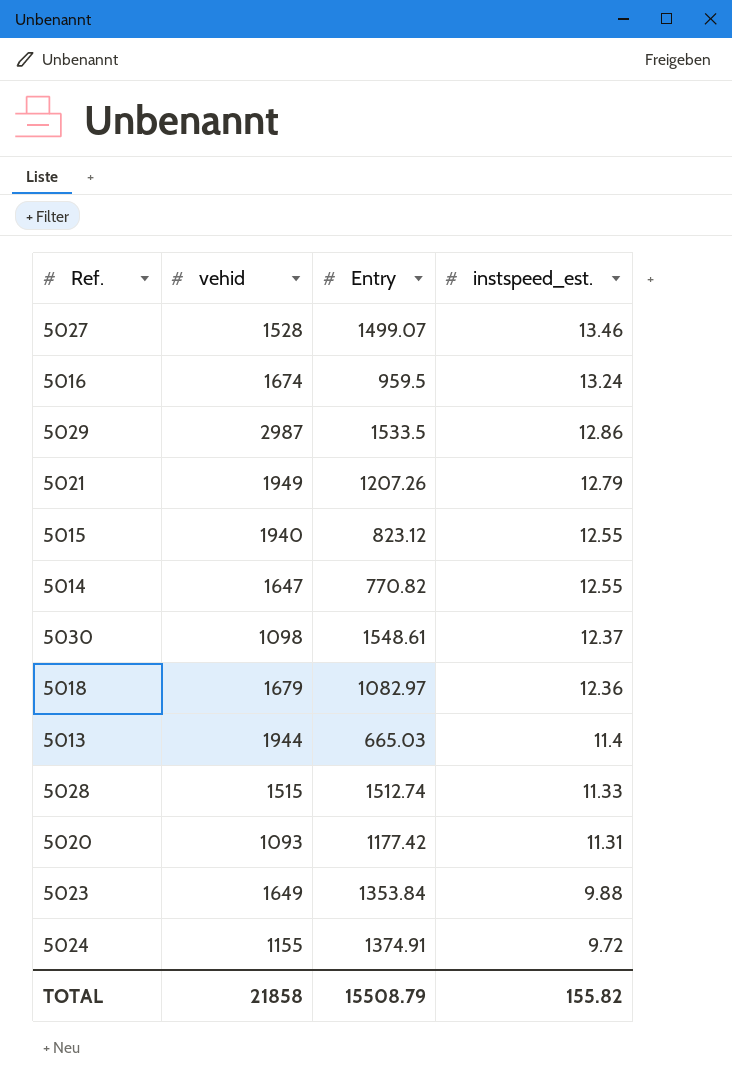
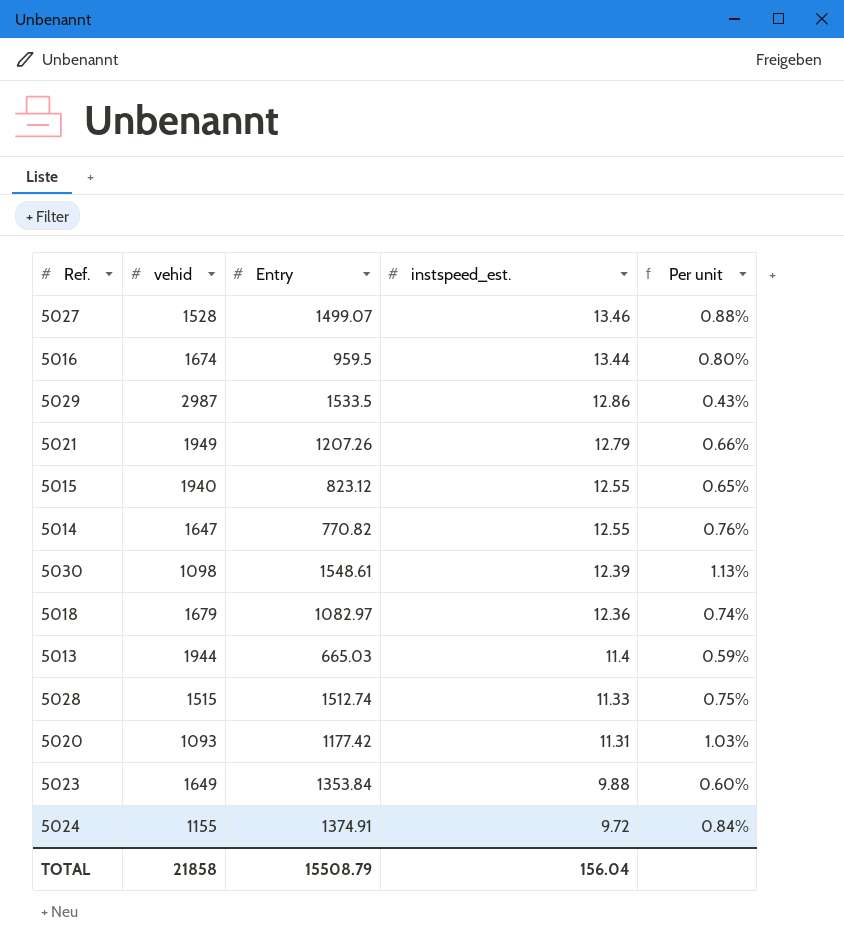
column Per unit | formula: none -> [instspeed_est.] / [vehid]
5016 | instspeed_est.: 13.24 -> 13.44
5030 | instspeed_est.: 12.37 -> 12.39
TOTAL | instspeed_est.: 155.82 -> 156.04

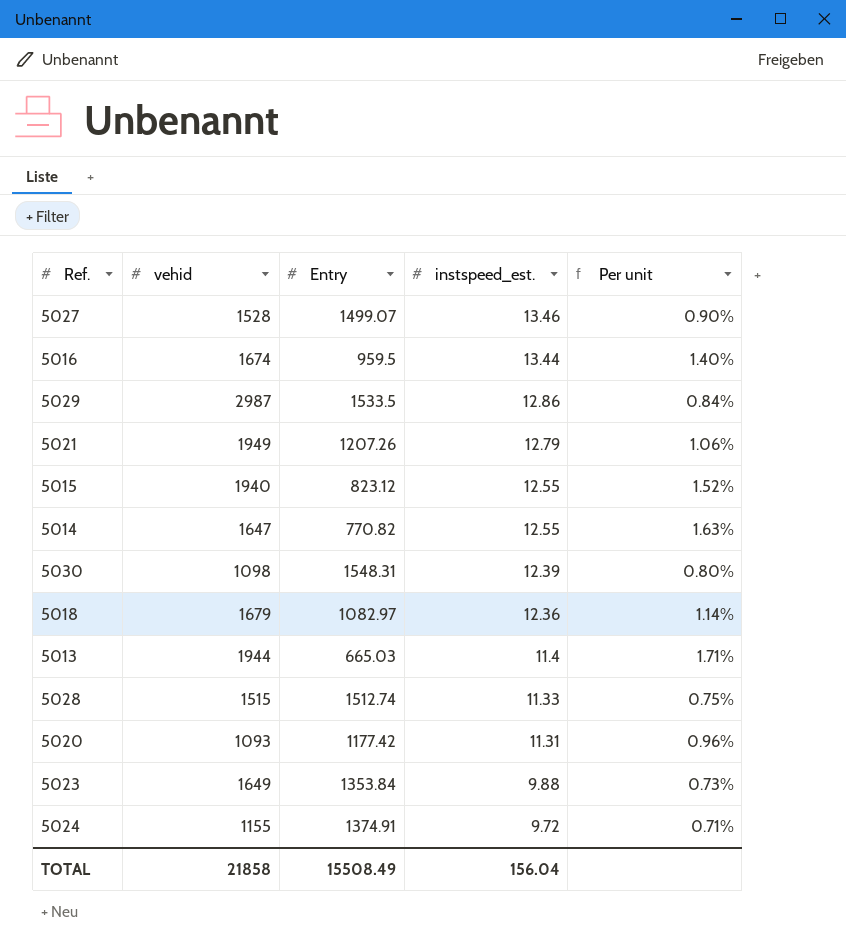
column Per unit | formula: [instspeed_est.] / [vehid] -> [instspeed_est.] / [Entry]
5030 | Entry: 1548.61 -> 1548.31
TOTAL | Entry: 15508.79 -> 15508.49

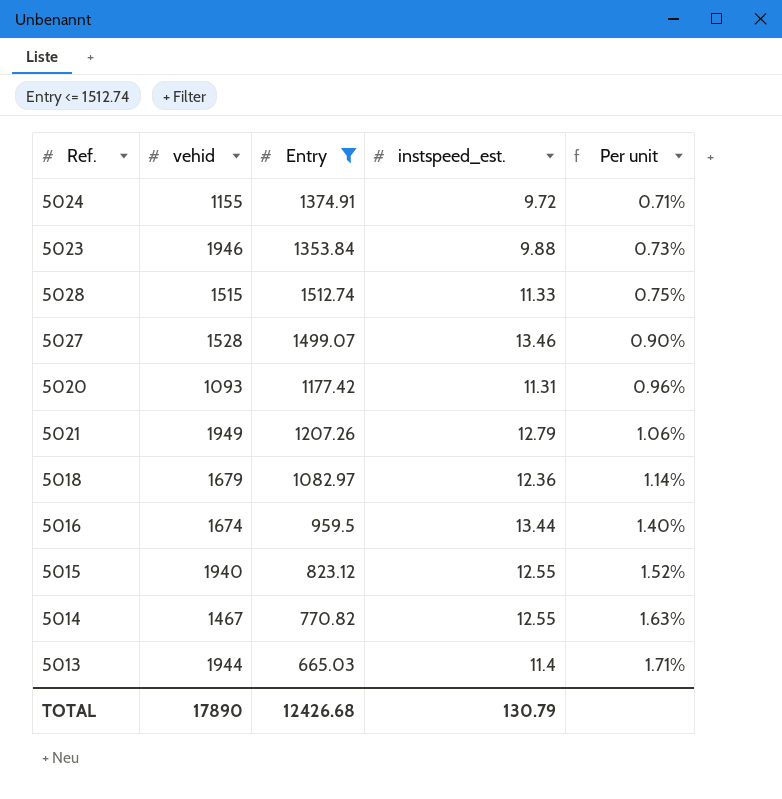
filter: none -> Entry <= 1512.74
row order: instspeed_est. descending -> Per unit ascending
5023 | vehid: 1649 -> 1946
5014 | vehid: 1647 -> 1467
TOTAL | vehid: 21858 -> 17890
TOTAL | Entry: 15508.49 -> 12426.68
TOTAL | instspeed_est.: 156.04 -> 130.79

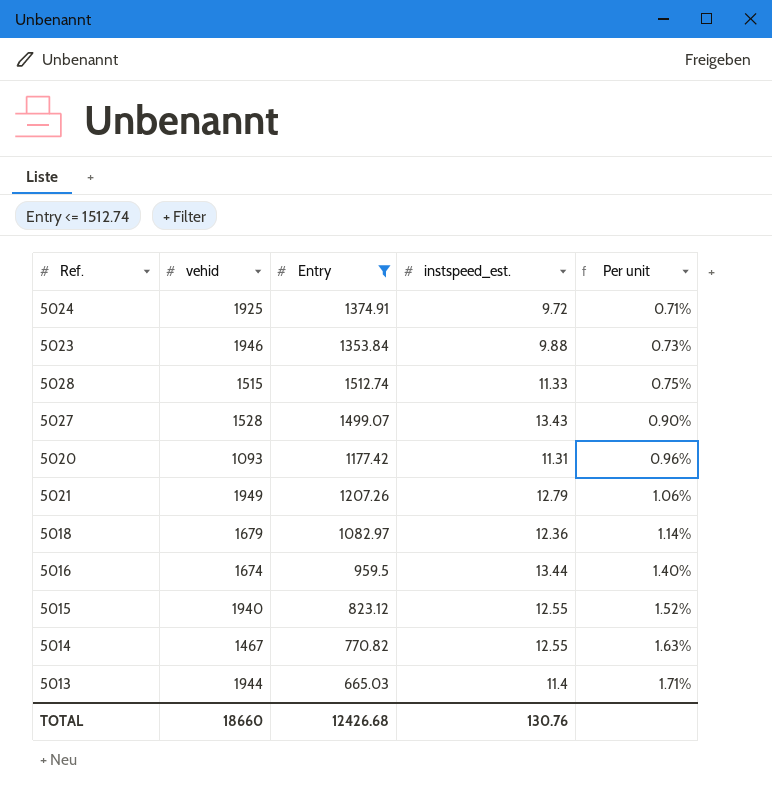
5024 | vehid: 1155 -> 1925
5027 | instspeed_est.: 13.46 -> 13.43
TOTAL | vehid: 17890 -> 18660
TOTAL | instspeed_est.: 130.79 -> 130.76

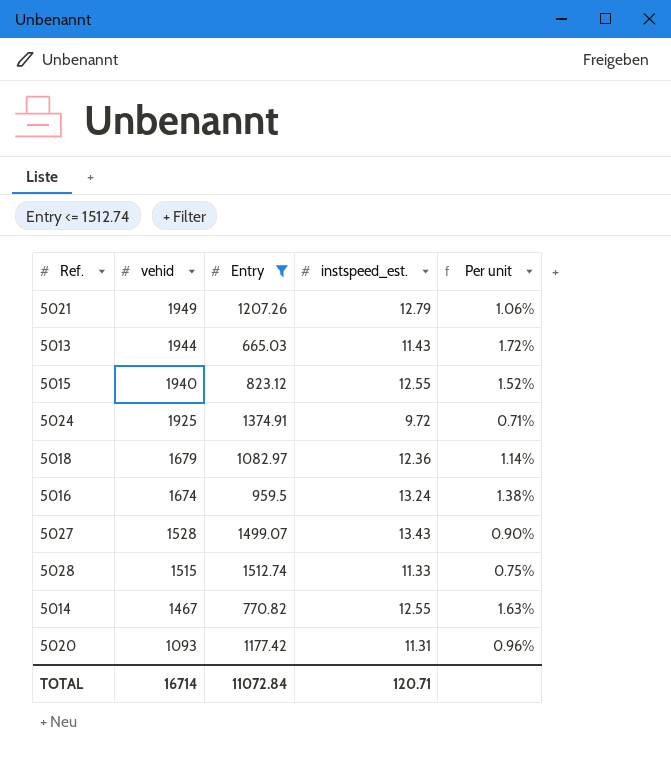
row order: Per unit ascending -> vehid descending
row 5023: 1946 | 1353.84 | 9.88 | 0.73% -> none
5013 | instspeed_est.: 11.4 -> 11.43
5013 | Per unit: 1.71% -> 1.72%
5016 | instspeed_est.: 13.44 -> 13.24
5016 | Per unit: 1.40% -> 1.38%
TOTAL | vehid: 18660 -> 16714
TOTAL | Entry: 12426.68 -> 11072.84
TOTAL | instspeed_est.: 130.76 -> 120.71

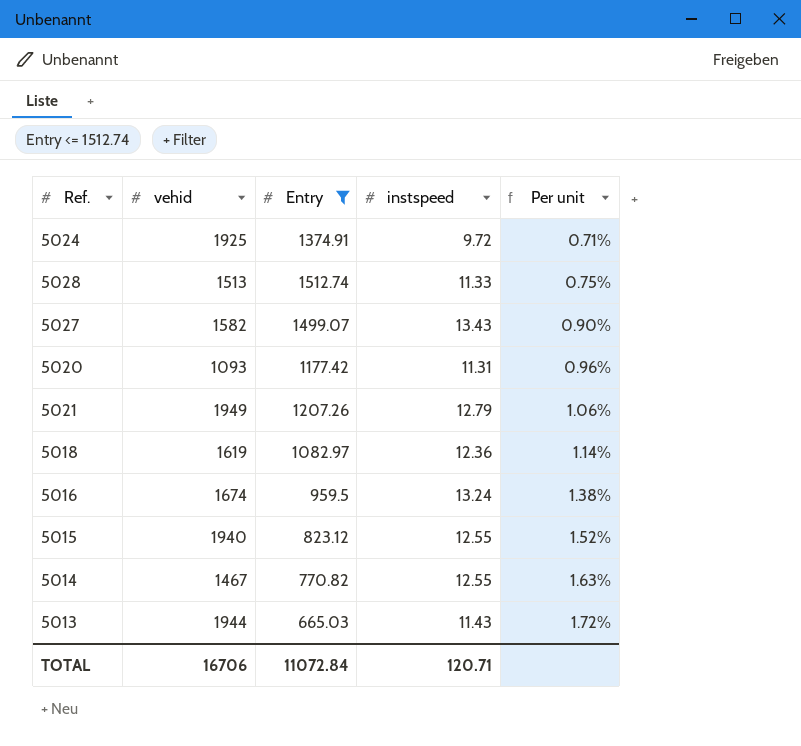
row order: vehid descending -> Per unit ascending
column name: instspeed_est. -> instspeed
5028 | vehid: 1515 -> 1513
5027 | vehid: 1528 -> 1582
5018 | vehid: 1679 -> 1619
TOTAL | vehid: 16714 -> 16706

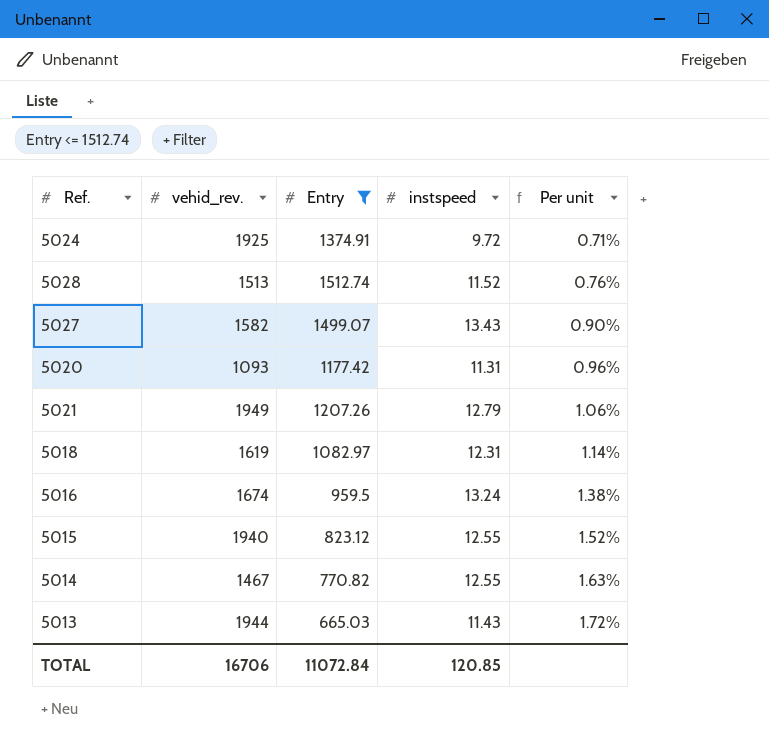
column name: vehid -> vehid_rev.
5028 | instspeed: 11.33 -> 11.52
5028 | Per unit: 0.75% -> 0.76%
5018 | instspeed: 12.36 -> 12.31
TOTAL | instspeed: 120.71 -> 120.85

